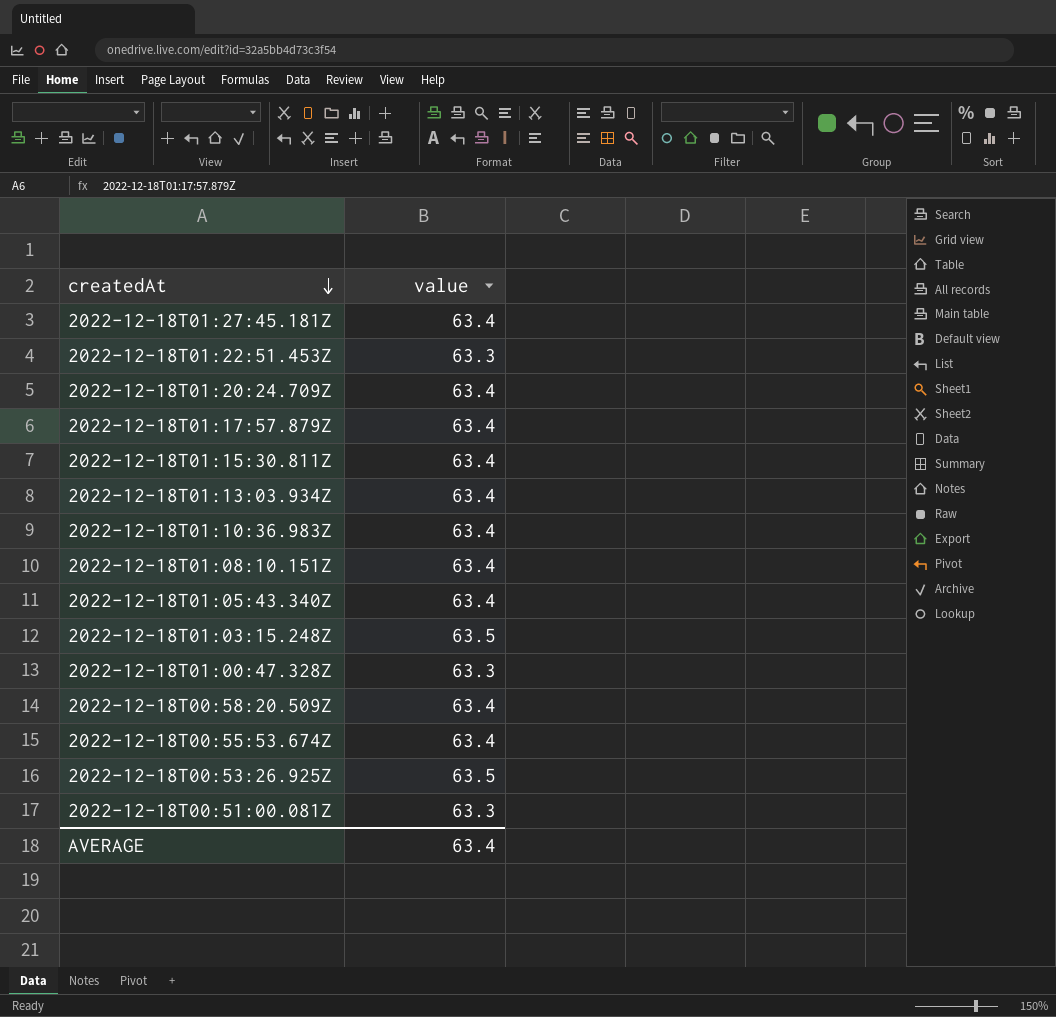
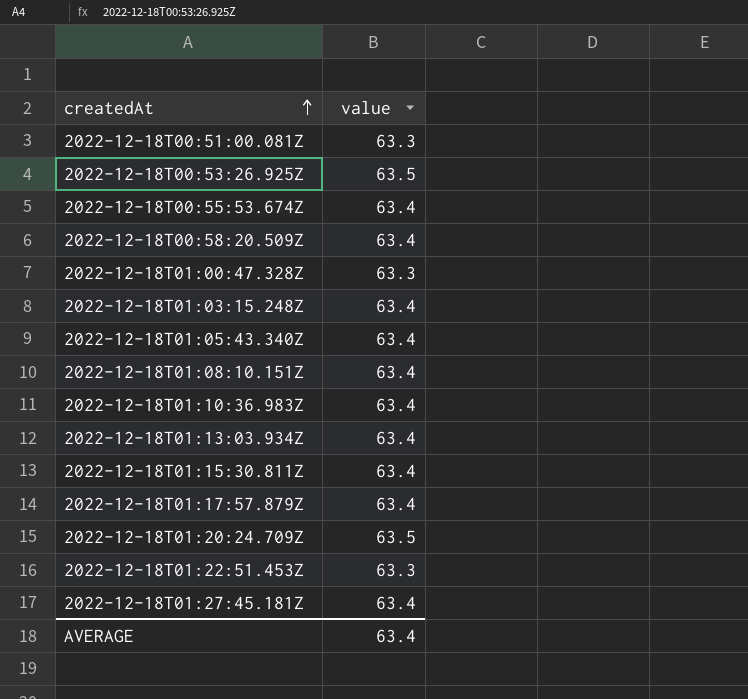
row order: createdAt descending -> createdAt ascending
2022-12-18T01:03:15.248Z | value: 63.5 -> 63.4
2022-12-18T01:20:24.709Z | value: 63.4 -> 63.5

